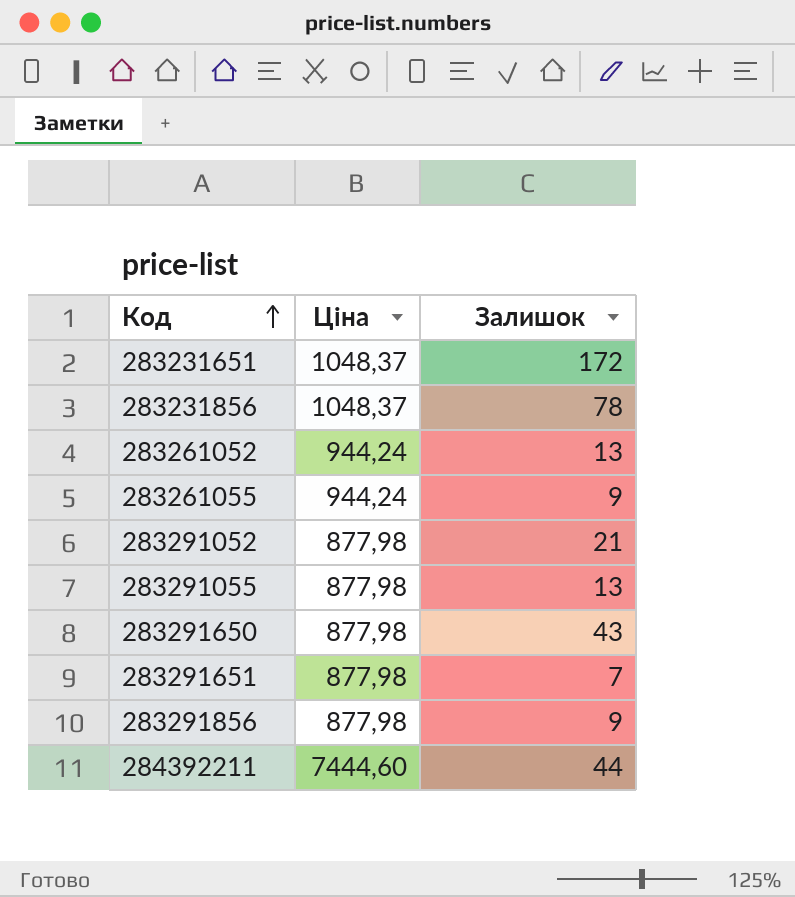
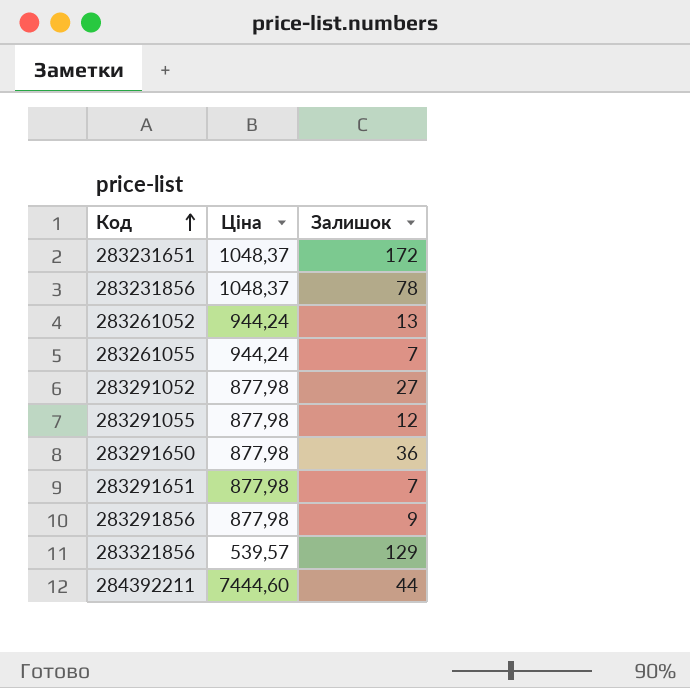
283261055 | Залишок: 9 -> 7
283291052 | Залишок: 21 -> 27
283291055 | Залишок: 13 -> 12
283291650 | Залишок: 43 -> 36
row 283321856: none -> 539,57 | 129

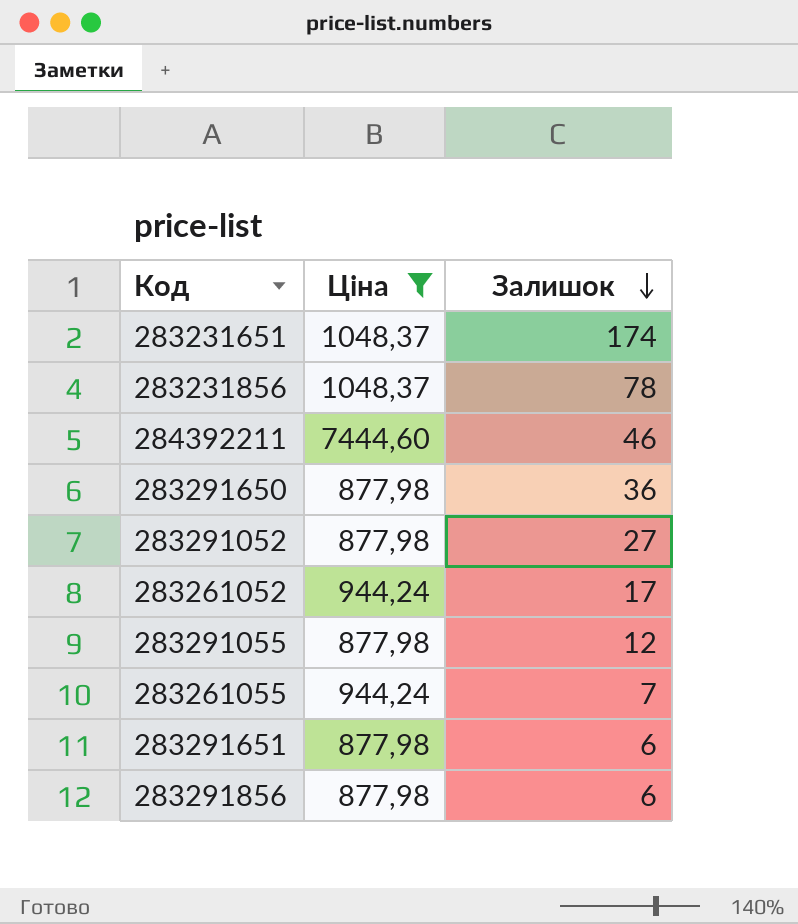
filter: none -> Ціна != 539,57
row order: Код ascending -> Залишок descending
283231651 | Залишок: 172 -> 174
284392211 | Залишок: 44 -> 46
283261052 | Залишок: 13 -> 17
283291651 | Залишок: 7 -> 6
283291856 | Залишок: 9 -> 6

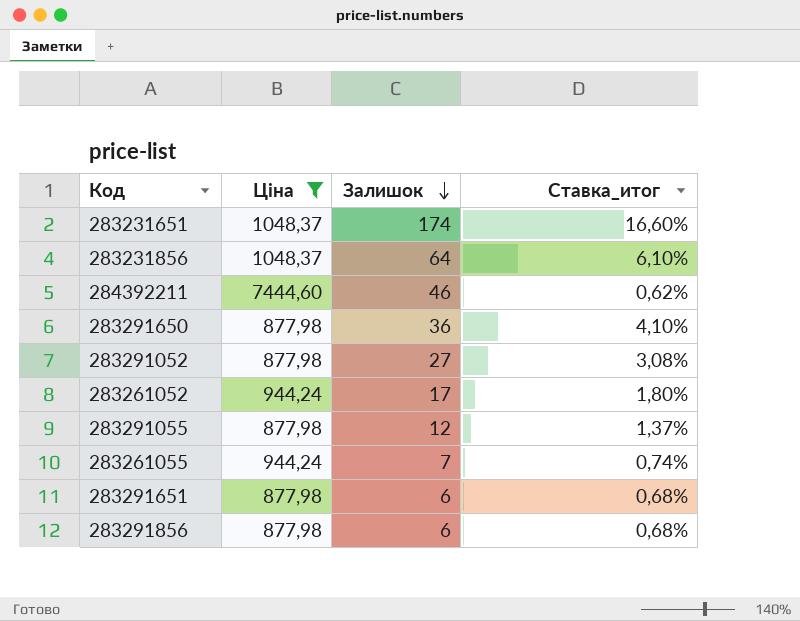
column Ставка_итог | formula: none -> [Залишок] / [Ціна]
283231856 | Залишок: 78 -> 64

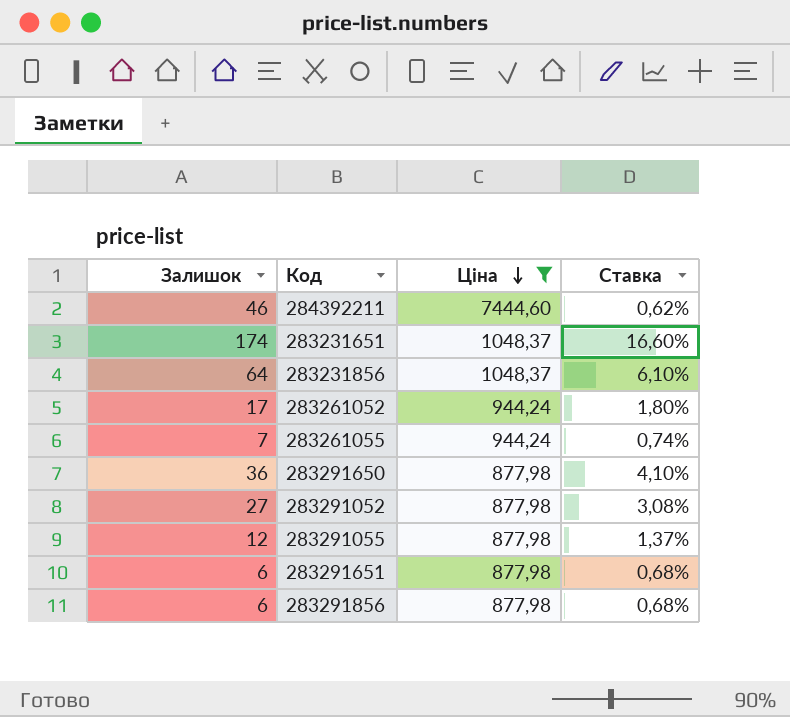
row order: Залишок descending -> Ціна descending
column Залишок | position: 3 -> 1
column name: Ставка_итог -> Ставка

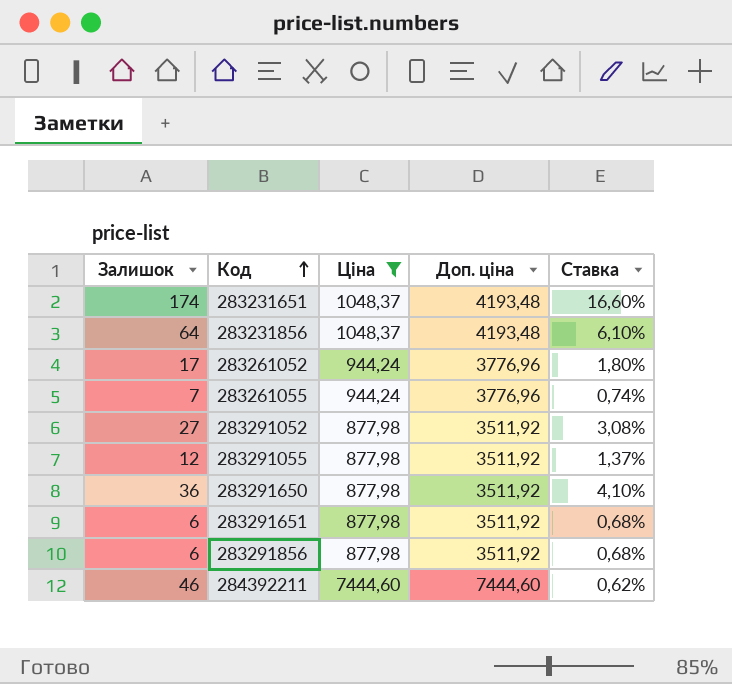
row order: Ціна descending -> Код ascending
column Доп. ціна | position: none -> 4

